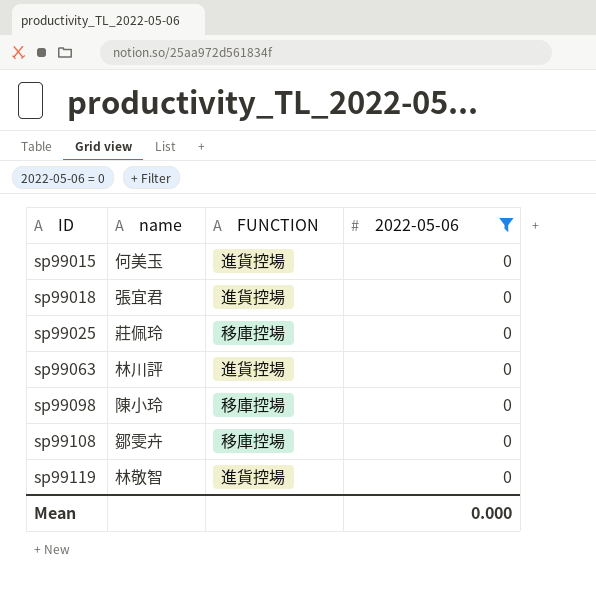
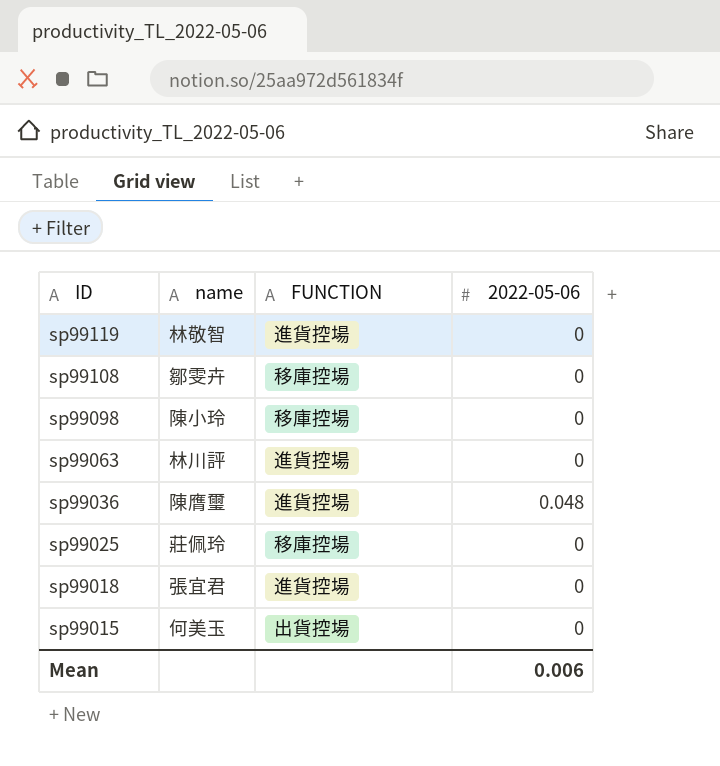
filter: 2022-05-06 = 0 -> none
row order: ID ascending -> ID descending
sp99015 | FUNCTION: 進貨控場 -> 出貨控場
Mean | 2022-05-06: 0.000 -> 0.006

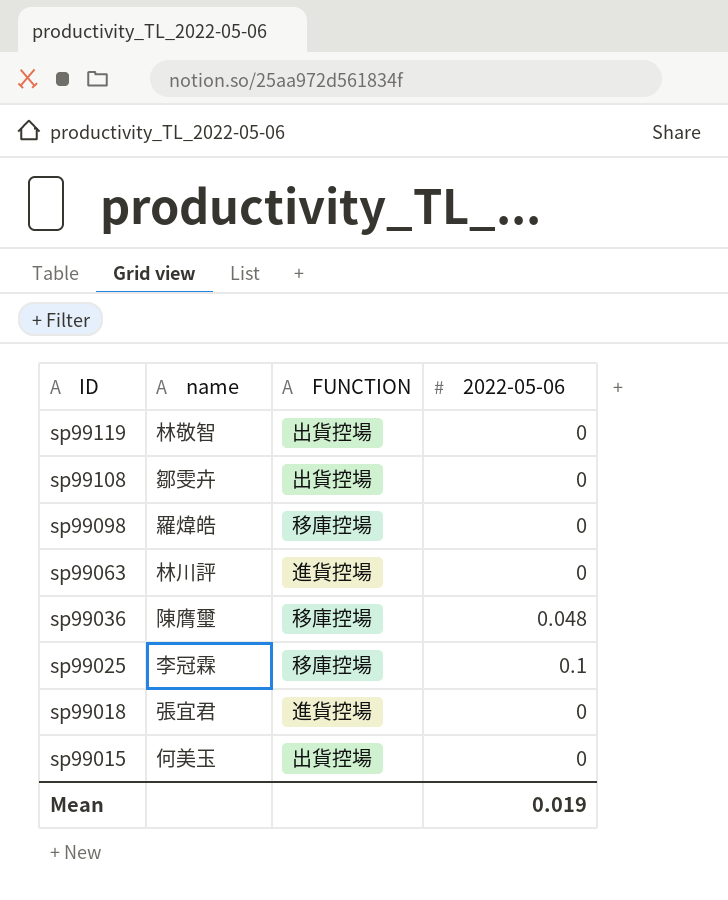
sp99119 | FUNCTION: 進貨控場 -> 出貨控場
sp99108 | FUNCTION: 移庫控場 -> 出貨控場
sp99098 | name: 陳小玲 -> 羅煒皓
sp99036 | FUNCTION: 進貨控場 -> 移庫控場
sp99025 | name: 莊佩玲 -> 李冠霖
sp99025 | 2022-05-06: 0 -> 0.1
Mean | 2022-05-06: 0.006 -> 0.019

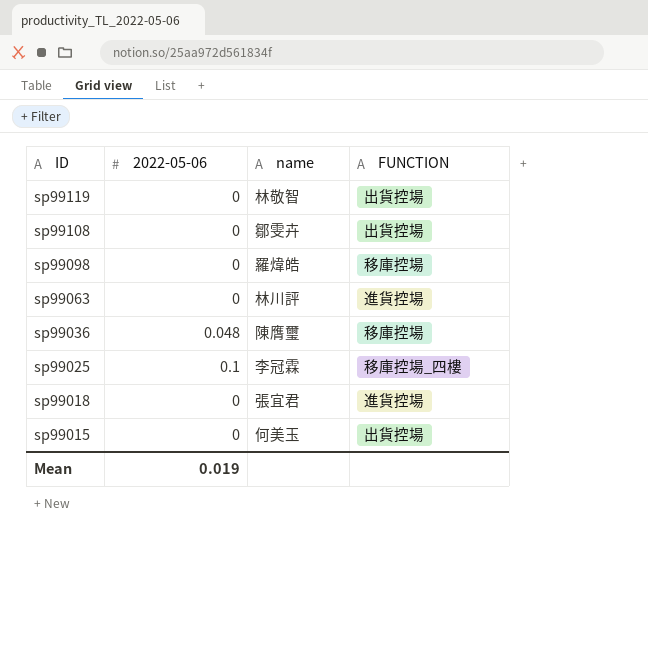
column 2022-05-06 | position: 4 -> 2
sp99025 | FUNCTION: 移庫控場 -> 移庫控場_四樓

